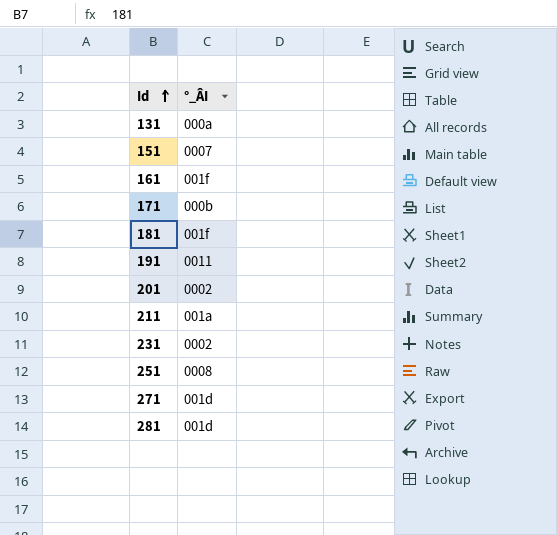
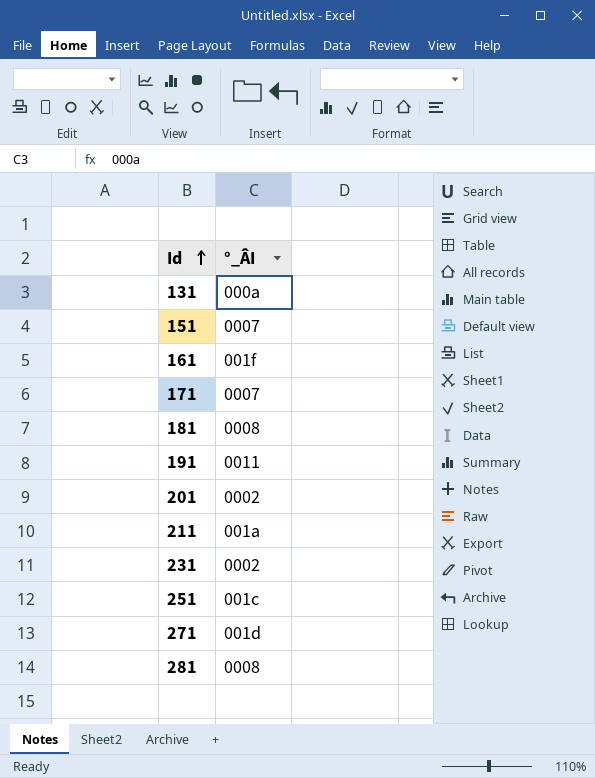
171 | °_ÂI: 000b -> 0007
181 | °_ÂI: 001f -> 0008
251 | °_ÂI: 0008 -> 001c
281 | °_ÂI: 001d -> 0008

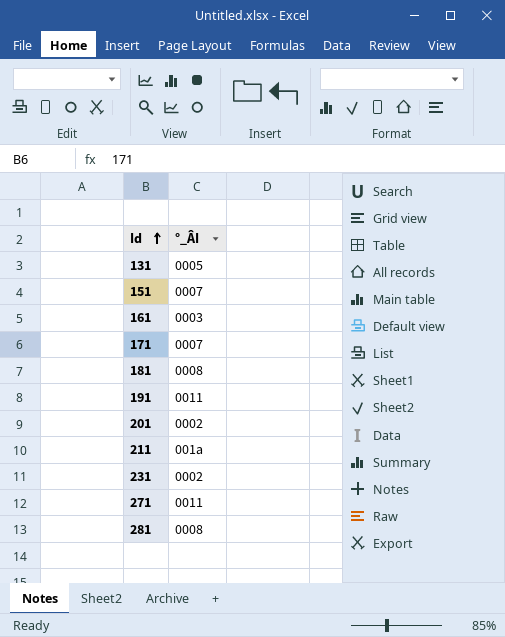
row 251: 001c -> none
131 | °_ÂI: 000a -> 0005
161 | °_ÂI: 001f -> 0003
271 | °_ÂI: 001d -> 0011

